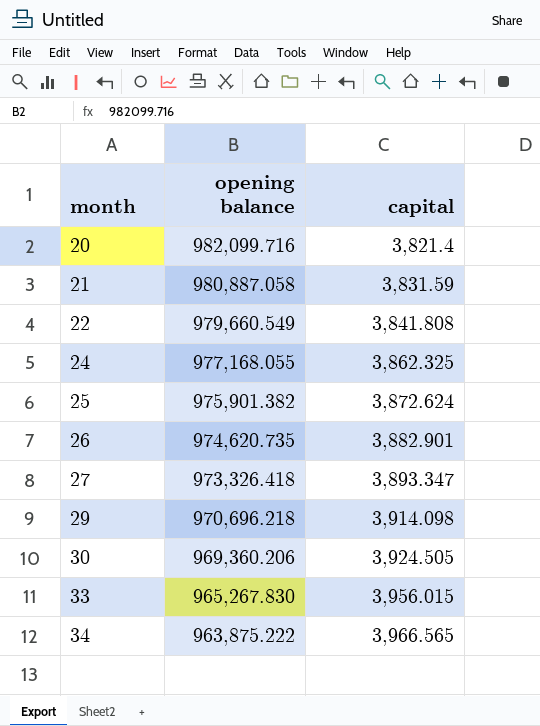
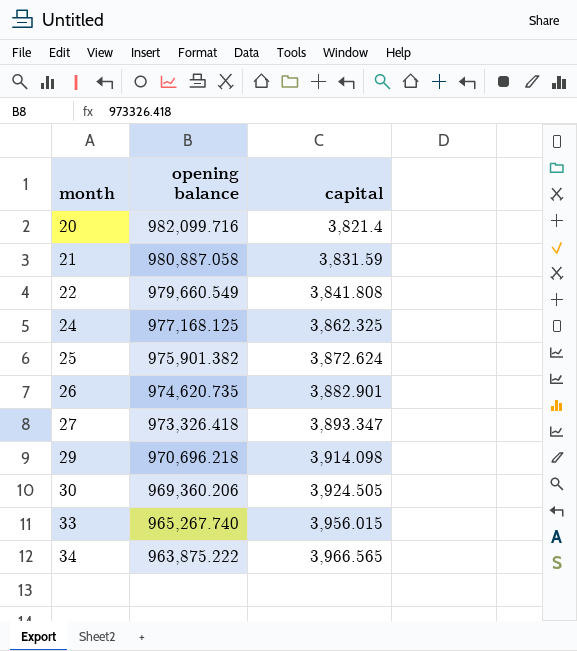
24 | opening balance: 977,168.055 -> 977,168.125
33 | opening balance: 965,267.830 -> 965,267.740

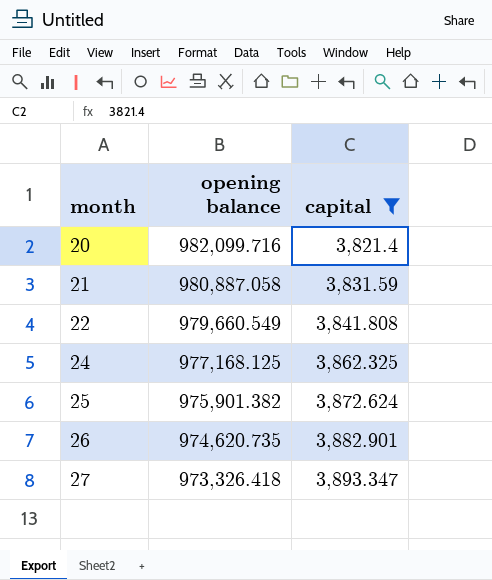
filter: none -> capital <= 3,893.347

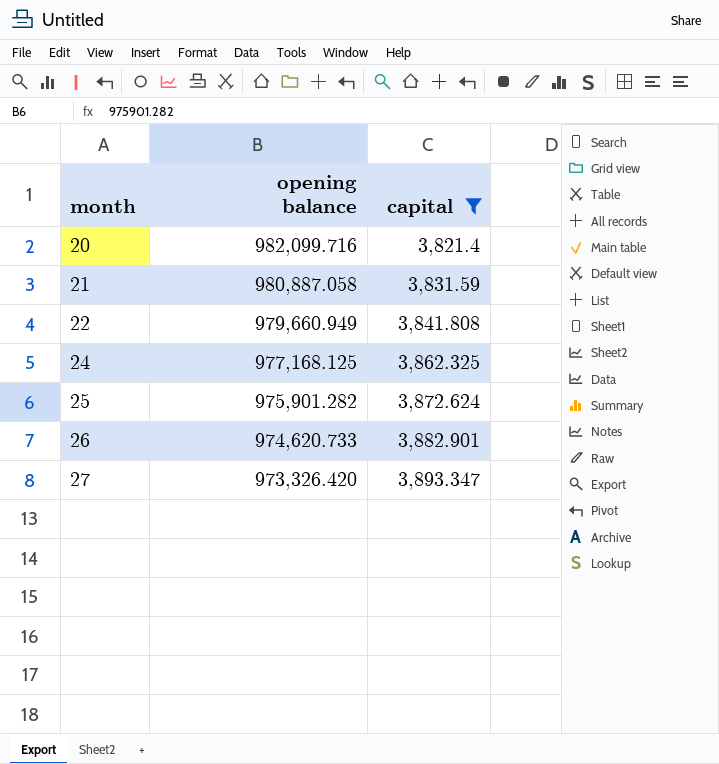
22 | opening balance: 979,660.549 -> 979,660.949
25 | opening balance: 975,901.382 -> 975,901.282
26 | opening balance: 974,620.735 -> 974,620.733
27 | opening balance: 973,326.418 -> 973,326.420

